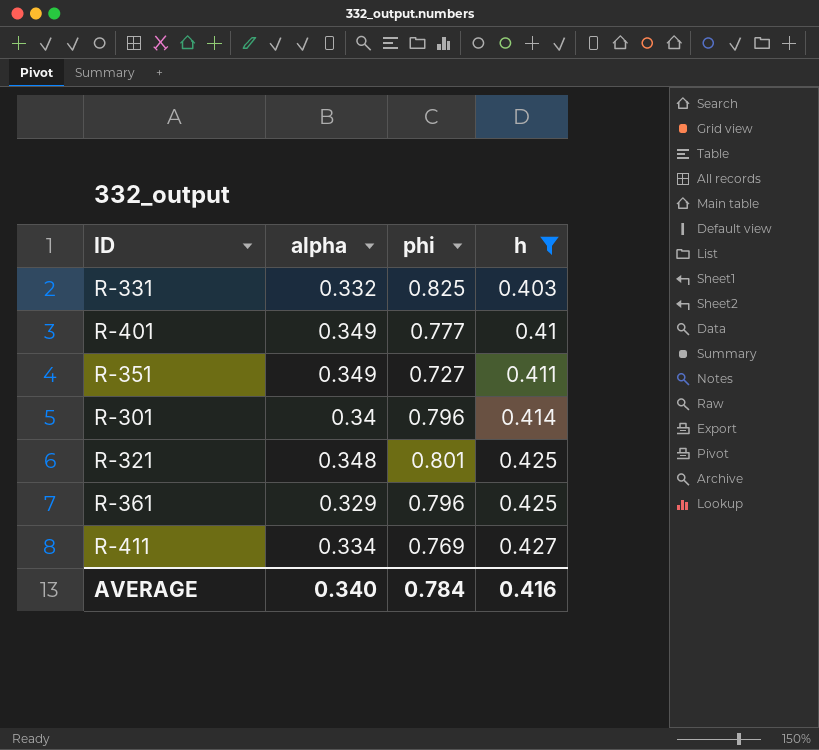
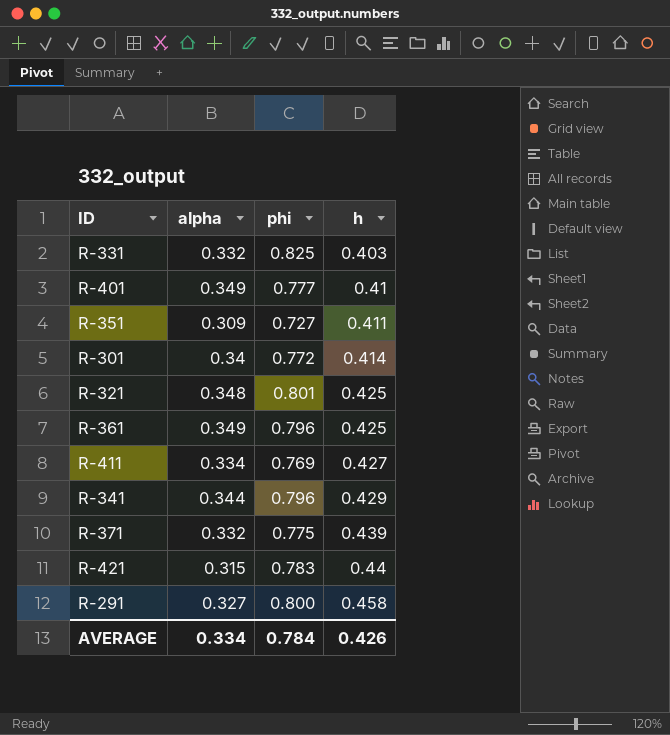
filter: h <= 0.427 -> none
R-351 | alpha: 0.349 -> 0.309
R-301 | phi: 0.796 -> 0.772
R-361 | alpha: 0.329 -> 0.349
AVERAGE | alpha: 0.340 -> 0.334
AVERAGE | h: 0.416 -> 0.426

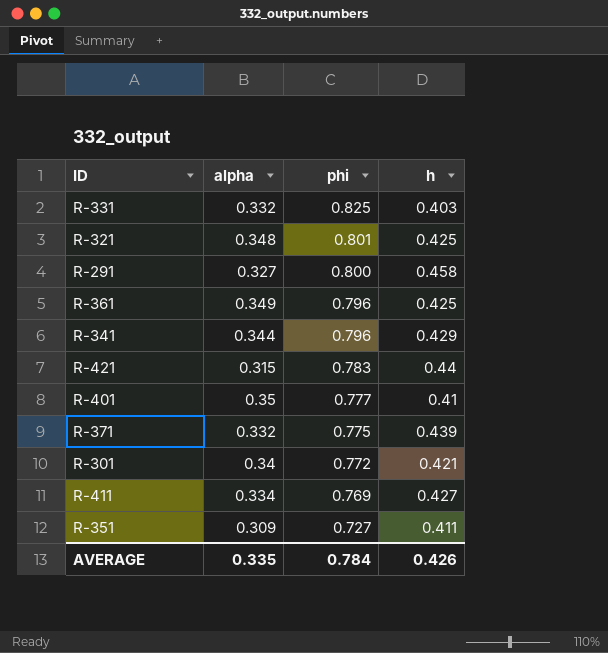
row order: h ascending -> phi descending
R-401 | alpha: 0.349 -> 0.35
R-301 | h: 0.414 -> 0.421
AVERAGE | alpha: 0.334 -> 0.335

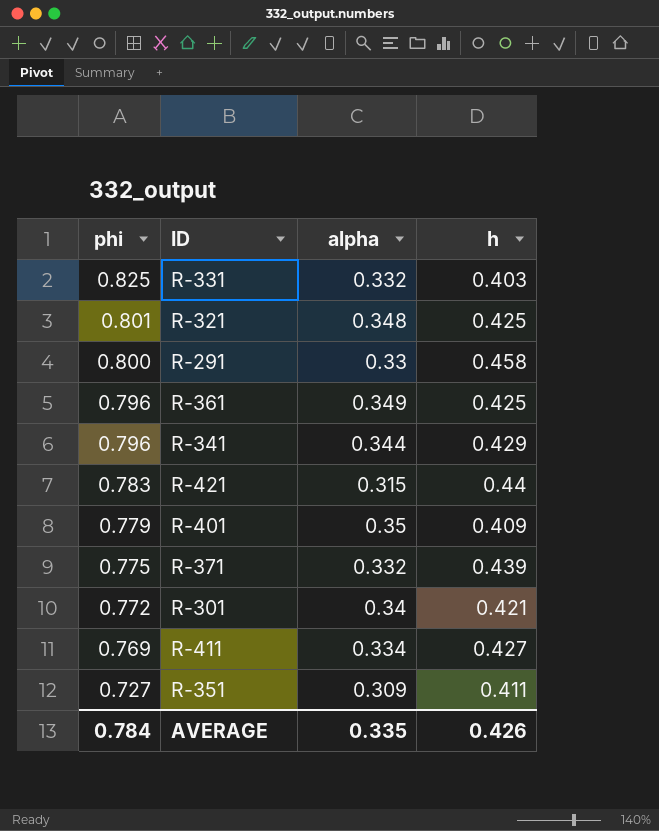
column phi | position: 3 -> 1
R-291 | alpha: 0.327 -> 0.33
R-401 | phi: 0.777 -> 0.779
R-401 | h: 0.41 -> 0.409

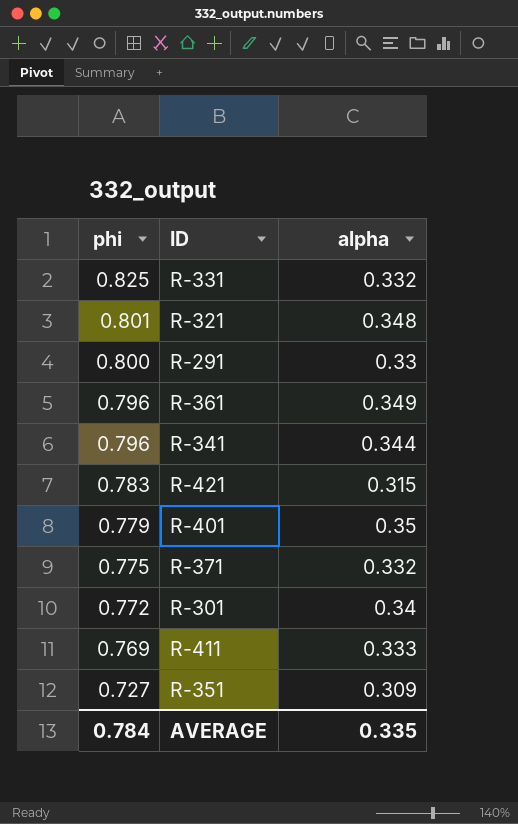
column h | position: 4 -> none
R-411 | alpha: 0.334 -> 0.333

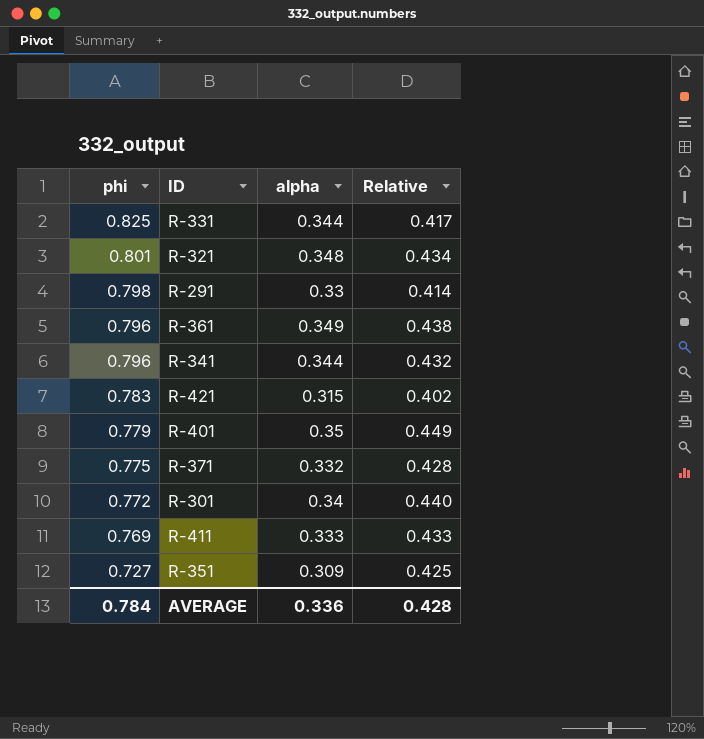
column Relative | formula: none -> [alpha] / [phi]
R-331 | alpha: 0.332 -> 0.344
R-291 | phi: 0.800 -> 0.798
AVERAGE | alpha: 0.335 -> 0.336

